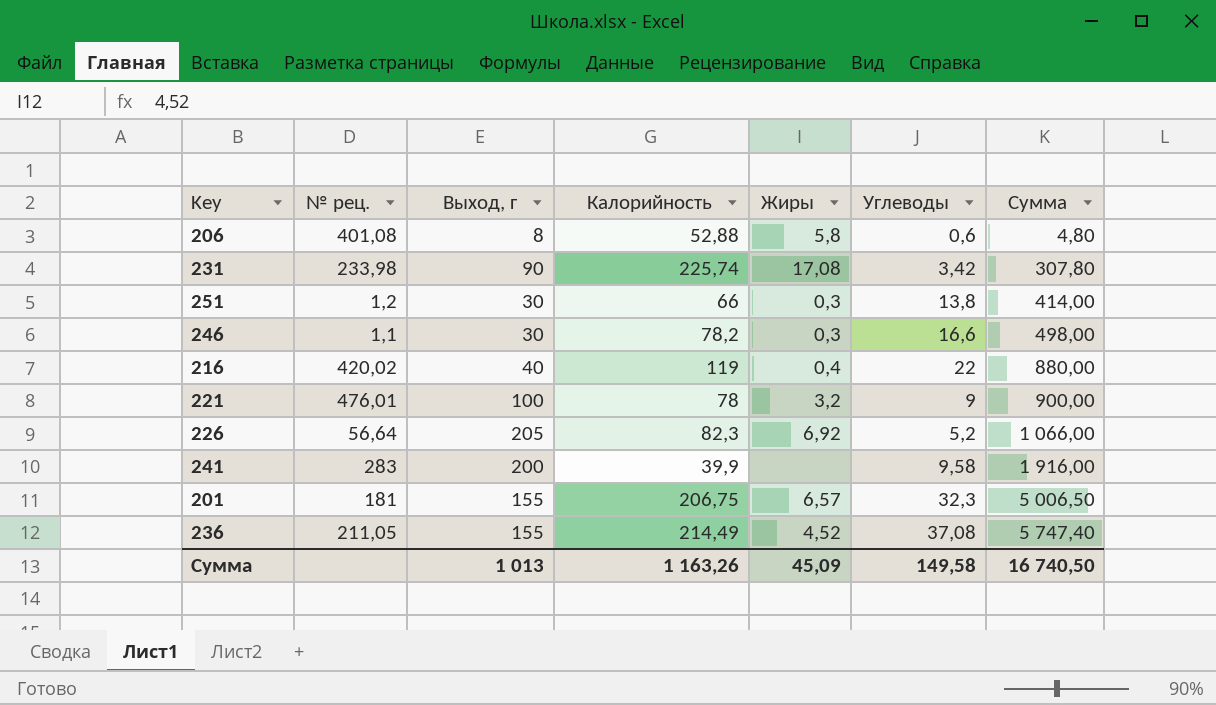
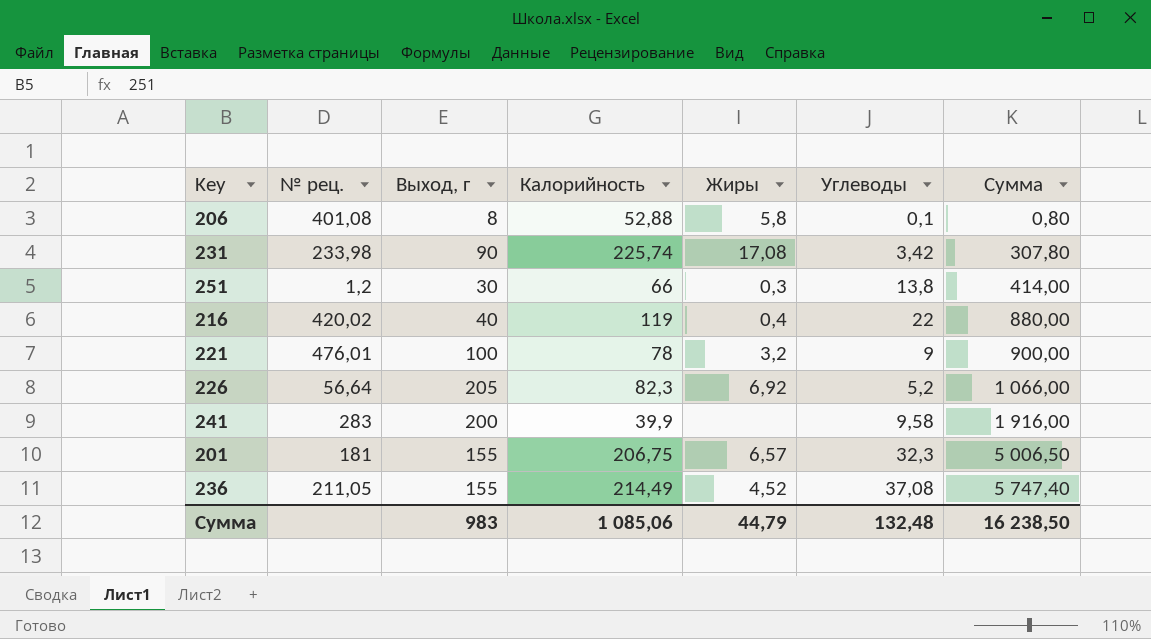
row 246: 1,1 | 30 | 78,2 | 0,3 | 16,6 | 498,00 -> none
206 | Углеводы: 0,6 -> 0,1
206 | Сумма: 4,80 -> 0,80
Сумма | Выход, г: 1 013 -> 983
Сумма | Калорийность: 1 163,26 -> 1 085,06
Сумма | Жиры: 45,09 -> 44,79
Сумма | Углеводы: 149,58 -> 132,48
Сумма | Сумма: 16 740,50 -> 16 238,50

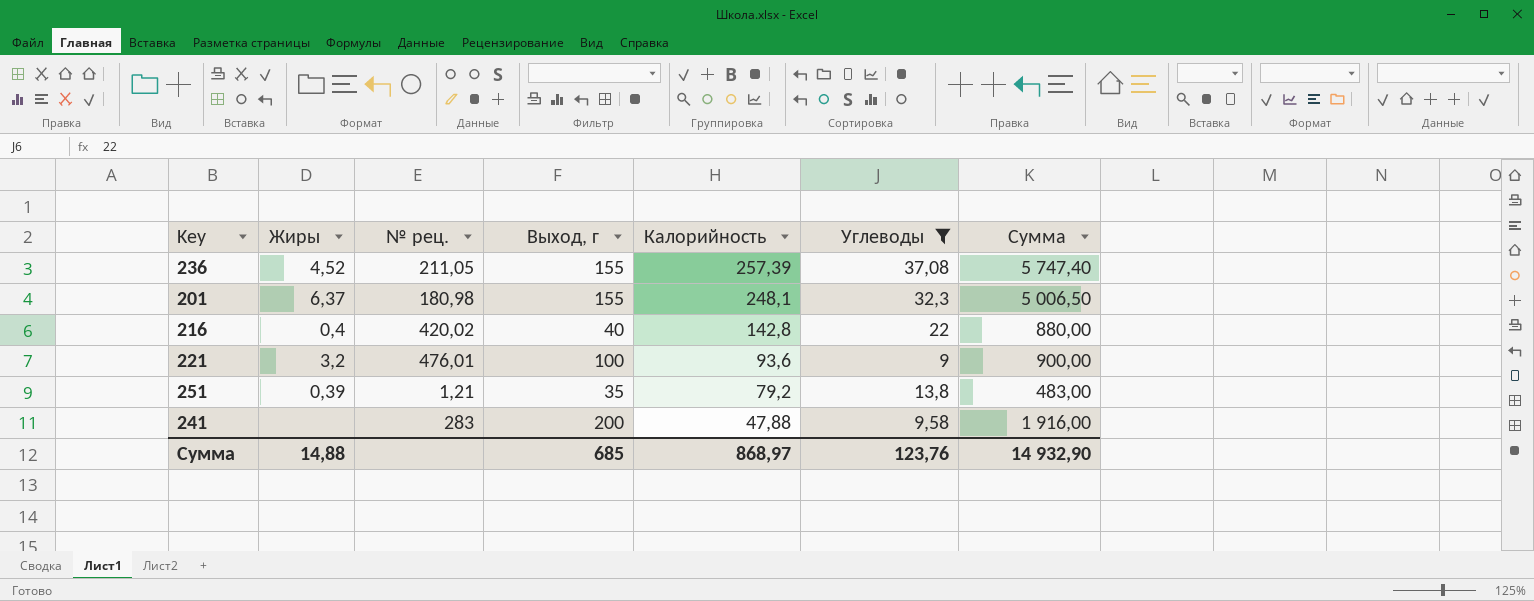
filter: none -> Углеводы >= 9
row order: Сумма ascending -> Калорийность descending
column Жиры | position: 5 -> 2
236 | Калорийность: 214,49 -> 257,39
201 | Жиры: 6,57 -> 6,37
201 | № рец.: 181 -> 180,98
201 | Калорийность: 206,75 -> 248,1
216 | Калорийность: 119 -> 142,8
221 | Калорийность: 78 -> 93,6
251 | Жиры: 0,3 -> 0,39
251 | № рец.: 1,2 -> 1,21
251 | Выход, г: 30 -> 35
251 | Калорийность: 66 -> 79,2
251 | Сумма: 414,00 -> 483,00
241 | Калорийность: 39,9 -> 47,88
Сумма | Жиры: 44,79 -> 14,88
Сумма | Выход, г: 983 -> 685
Сумма | Калорийность: 1 085,06 -> 868,97
Сумма | Углеводы: 132,48 -> 123,76
Сумма | Сумма: 16 238,50 -> 14 932,90

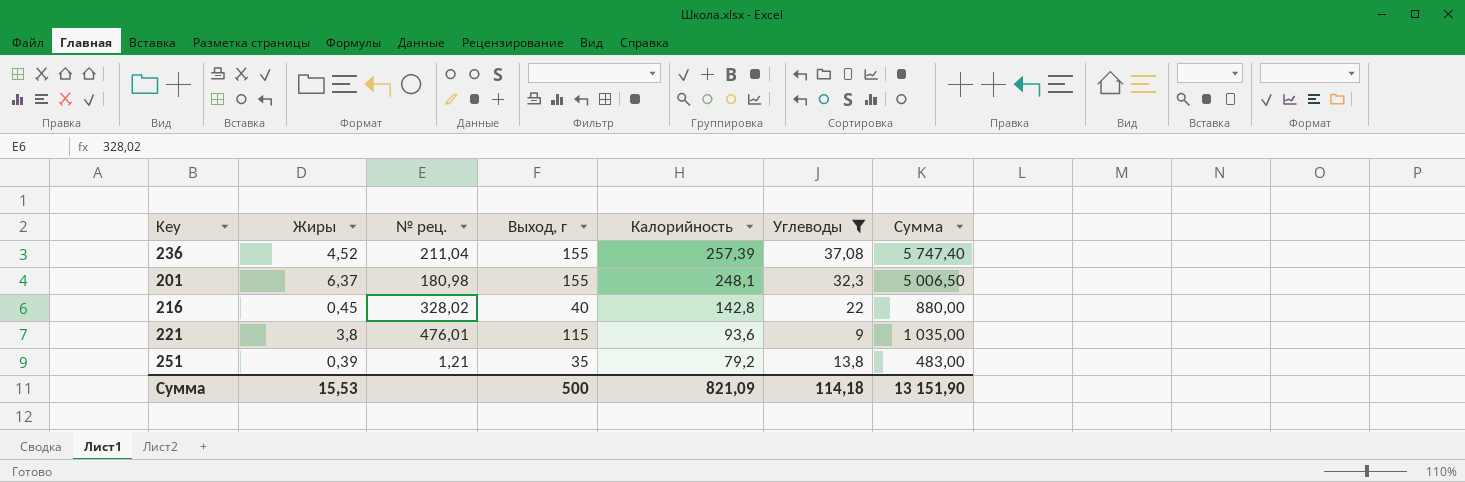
row 241: none | 283 | 200 | 47,88 | 9,58 | 1 916,00 -> none
236 | № рец.: 211,05 -> 211,04
216 | Жиры: 0,4 -> 0,45
216 | № рец.: 420,02 -> 328,02
221 | Жиры: 3,2 -> 3,8
221 | Выход, г: 100 -> 115
221 | Сумма: 900,00 -> 1 035,00
Сумма | Жиры: 14,88 -> 15,53
Сумма | Выход, г: 685 -> 500
Сумма | Калорийность: 868,97 -> 821,09
Сумма | Углеводы: 123,76 -> 114,18
Сумма | Сумма: 14 932,90 -> 13 151,90

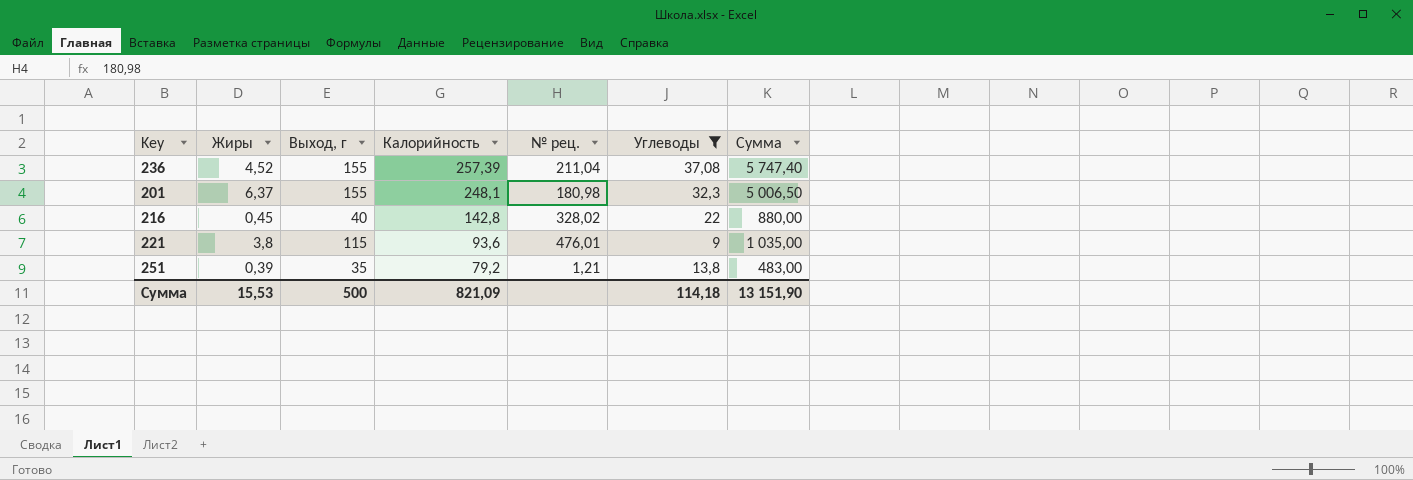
column № рец. | position: 3 -> 5

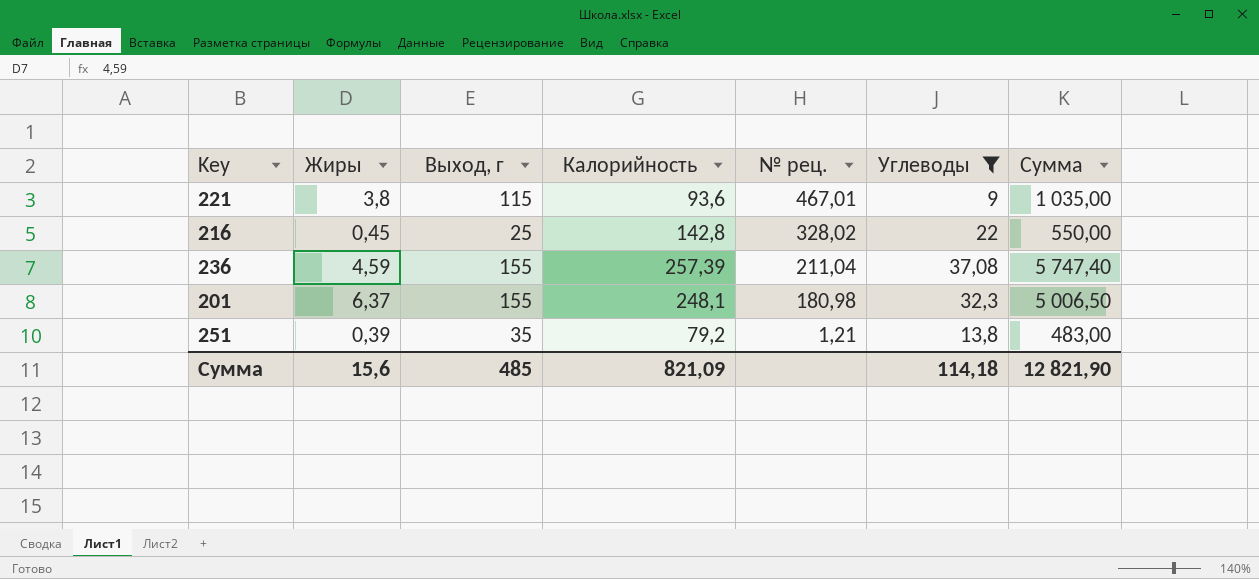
row order: Калорийность descending -> № рец. descending
221 | № рец.: 476,01 -> 467,01
216 | Выход, г: 40 -> 25
216 | Сумма: 880,00 -> 550,00
236 | Жиры: 4,52 -> 4,59
Сумма | Жиры: 15,53 -> 15,6
Сумма | Выход, г: 500 -> 485
Сумма | Сумма: 13 151,90 -> 12 821,90

